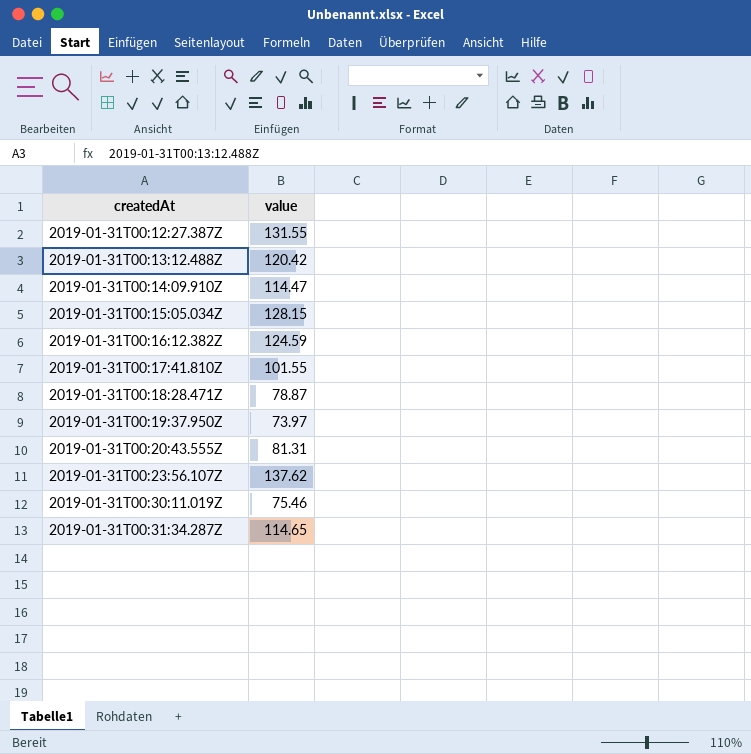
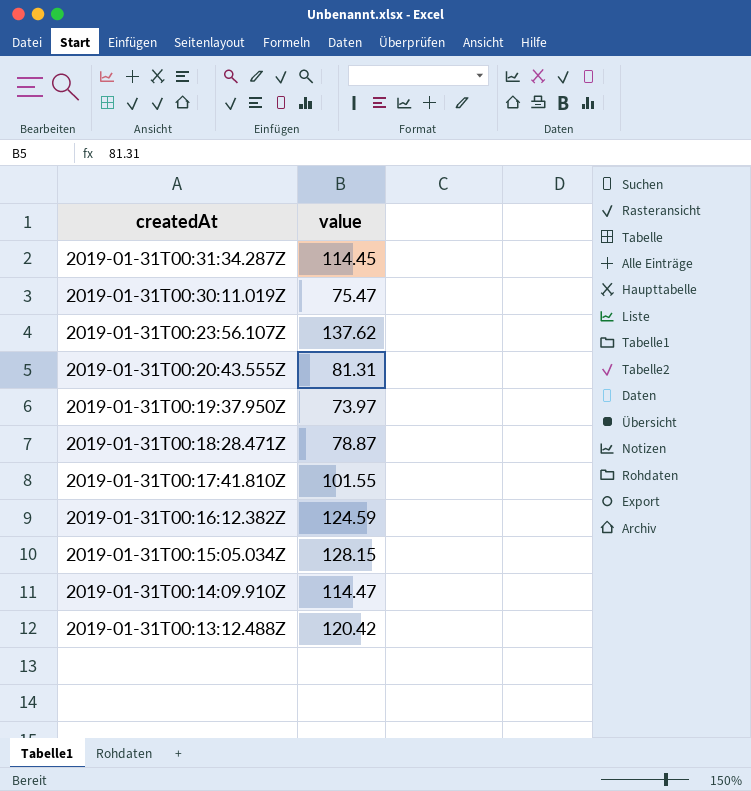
row order: createdAt ascending -> createdAt descending
row 2019-01-31T00:12:27.387Z: 131.55 -> none
2019-01-31T00:31:34.287Z | value: 114.65 -> 114.45
2019-01-31T00:30:11.019Z | value: 75.46 -> 75.47

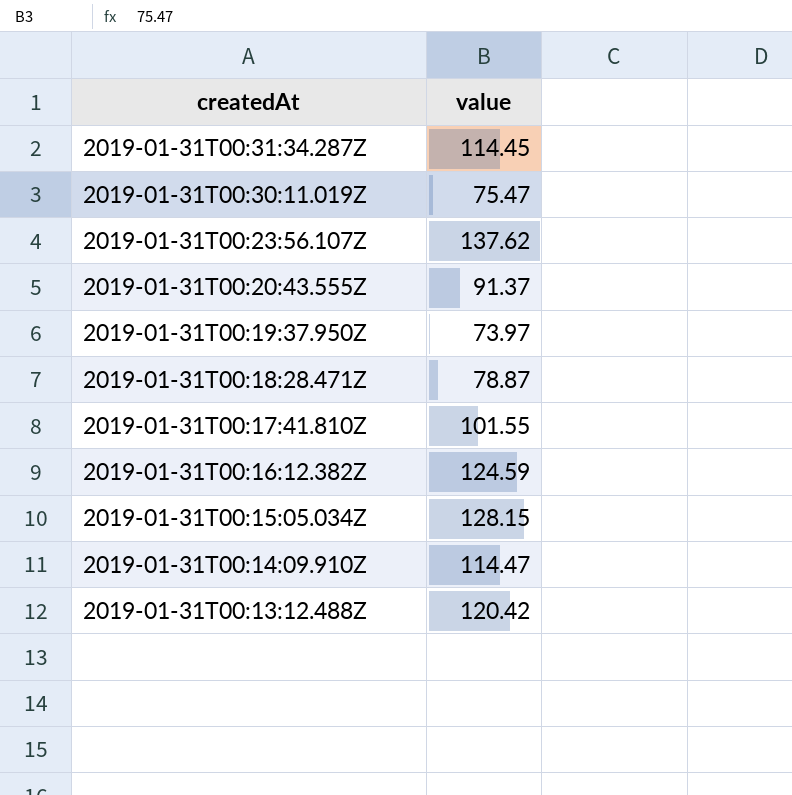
2019-01-31T00:20:43.555Z | value: 81.31 -> 91.37

